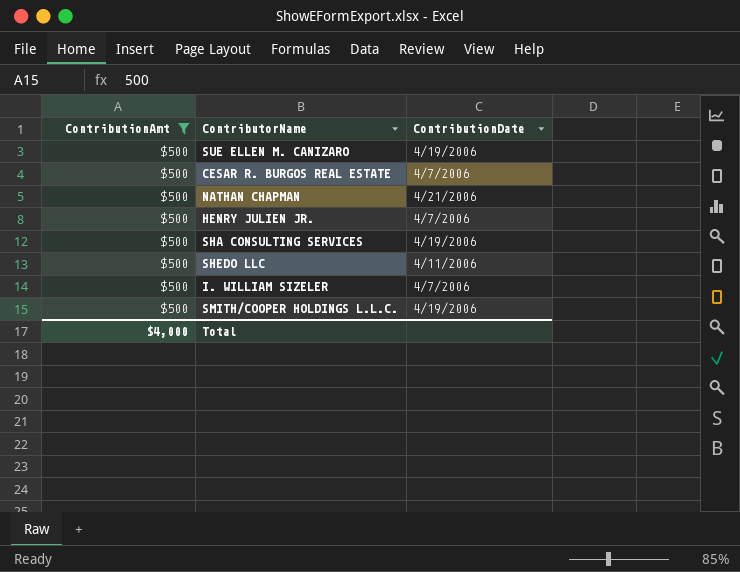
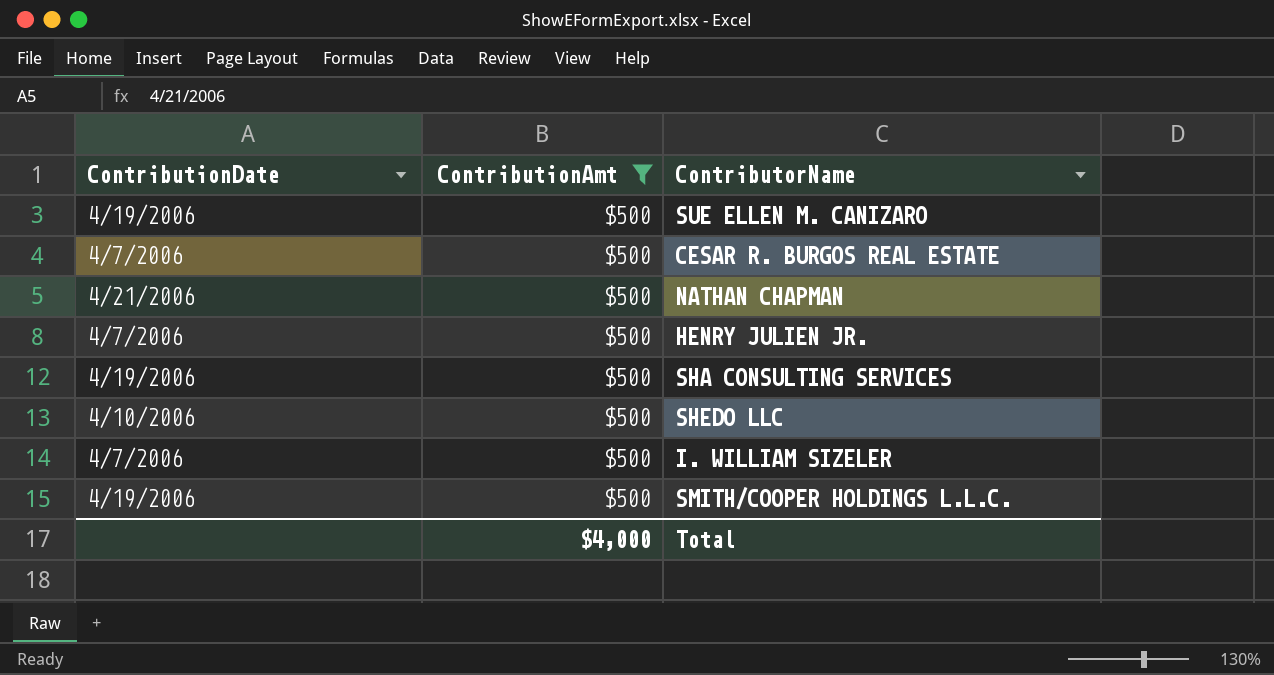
column ContributionDate | position: 3 -> 1
SHEDO LLC | ContributionDate: 4/11/2006 -> 4/10/2006

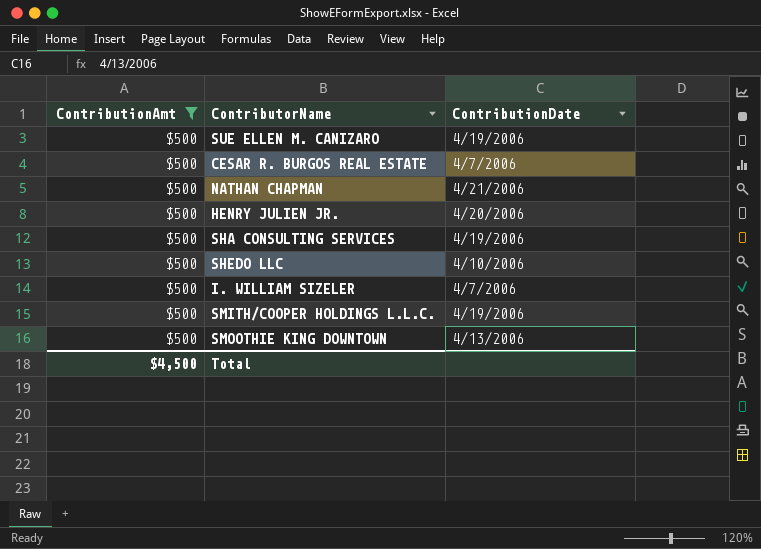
column ContributionDate | position: 1 -> 3
HENRY JULIEN JR. | ContributionDate: 4/7/2006 -> 4/20/2006
row SMOOTHIE KING DOWNTOWN: none -> $500 | 4/13/2006
Total | ContributionAmt: $4,000 -> $4,500

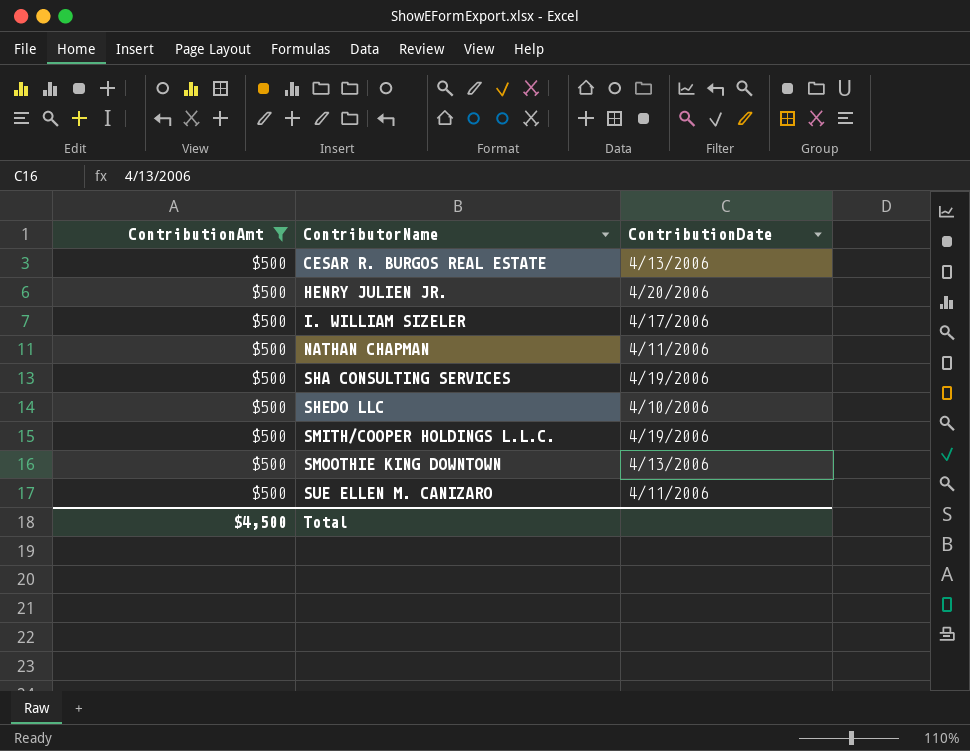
row order: none -> ContributorName ascending
CESAR R. BURGOS REAL ESTATE | ContributionDate: 4/7/2006 -> 4/13/2006
I. WILLIAM SIZELER | ContributionDate: 4/7/2006 -> 4/17/2006
NATHAN CHAPMAN | ContributionDate: 4/21/2006 -> 4/11/2006
SUE ELLEN M. CANIZARO | ContributionDate: 4/19/2006 -> 4/11/2006

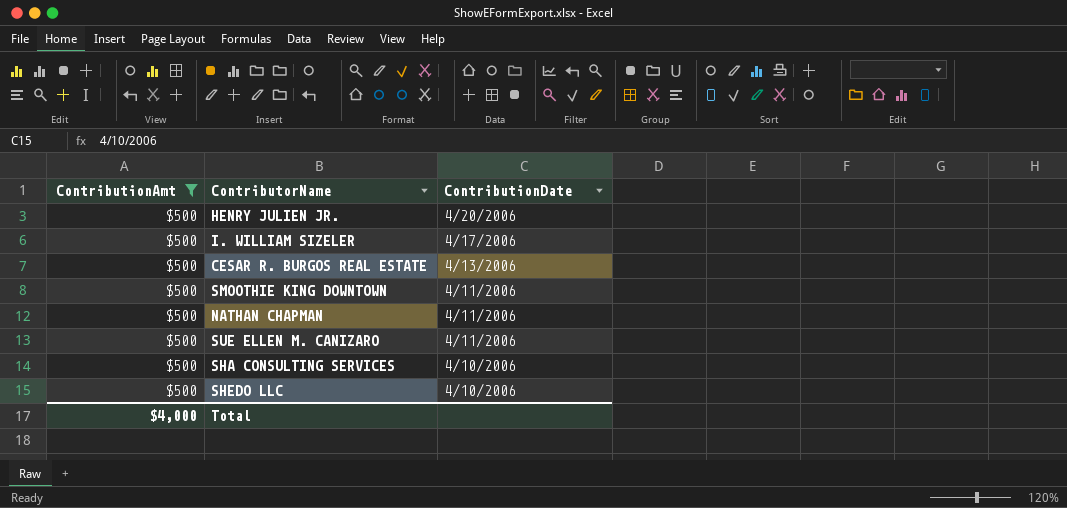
row order: ContributorName ascending -> ContributionDate descending
row SMITH/COOPER HOLDINGS L.L.C.: $500 | 4/19/2006 -> none
SMOOTHIE KING DOWNTOWN | ContributionDate: 4/13/2006 -> 4/11/2006
SHA CONSULTING SERVICES | ContributionDate: 4/19/2006 -> 4/10/2006
Total | ContributionAmt: $4,500 -> $4,000

